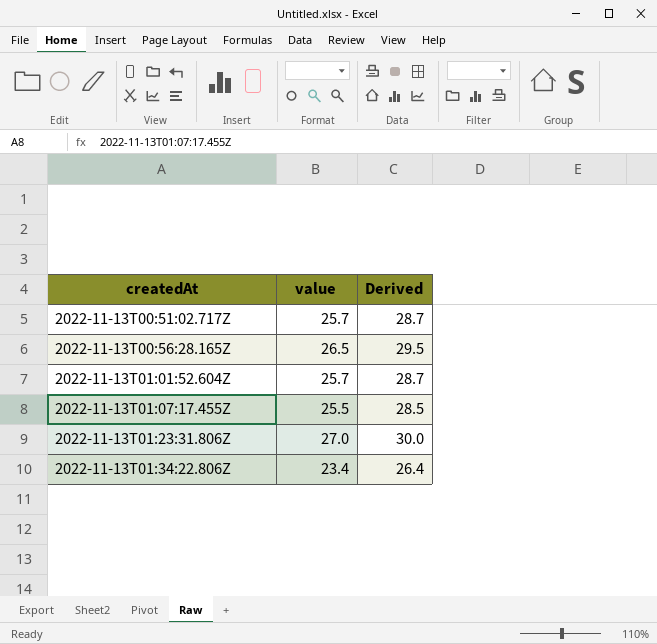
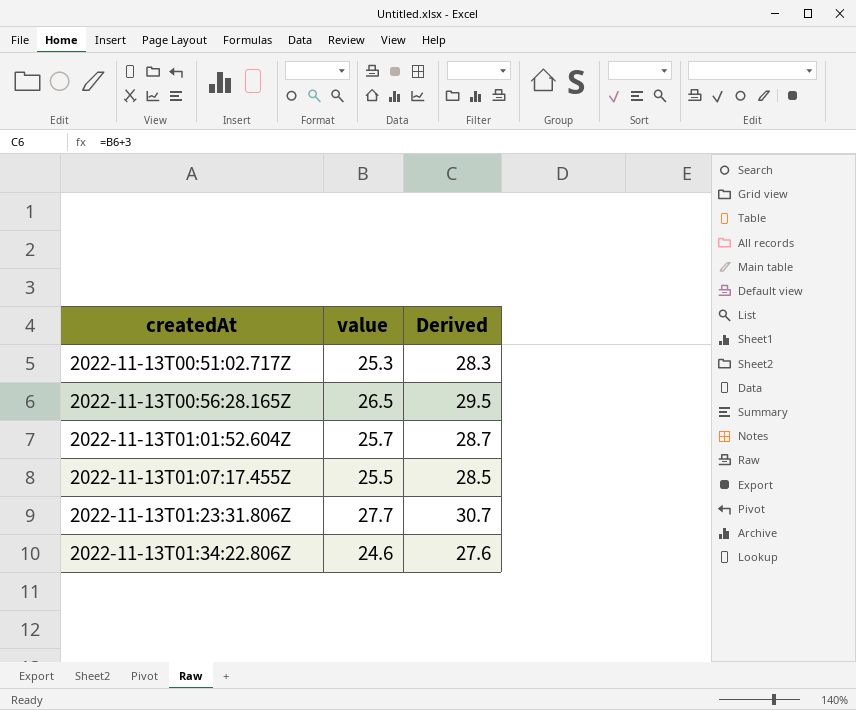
2022-11-13T00:51:02.717Z | value: 25.7 -> 25.3
2022-11-13T00:51:02.717Z | Derived: 28.7 -> 28.3
2022-11-13T01:23:31.806Z | value: 27.0 -> 27.7
2022-11-13T01:23:31.806Z | Derived: 30.0 -> 30.7
2022-11-13T01:34:22.806Z | value: 23.4 -> 24.6
2022-11-13T01:34:22.806Z | Derived: 26.4 -> 27.6

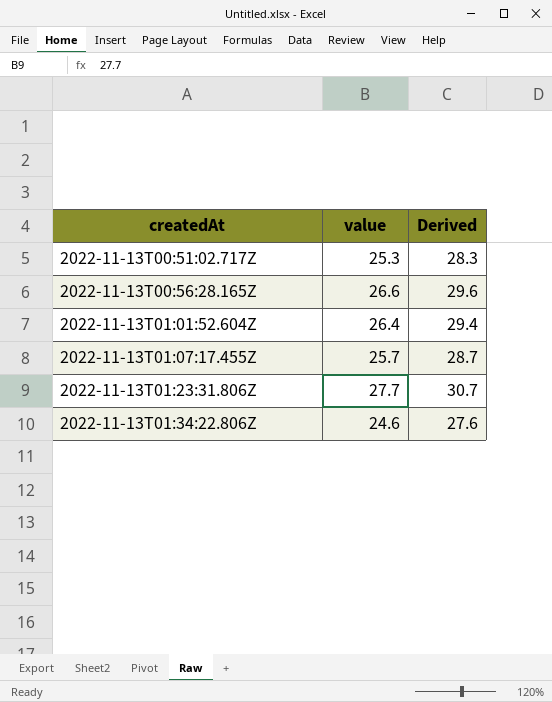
2022-11-13T00:56:28.165Z | value: 26.5 -> 26.6
2022-11-13T00:56:28.165Z | Derived: 29.5 -> 29.6
2022-11-13T01:01:52.604Z | value: 25.7 -> 26.4
2022-11-13T01:01:52.604Z | Derived: 28.7 -> 29.4
2022-11-13T01:07:17.455Z | value: 25.5 -> 25.7
2022-11-13T01:07:17.455Z | Derived: 28.5 -> 28.7

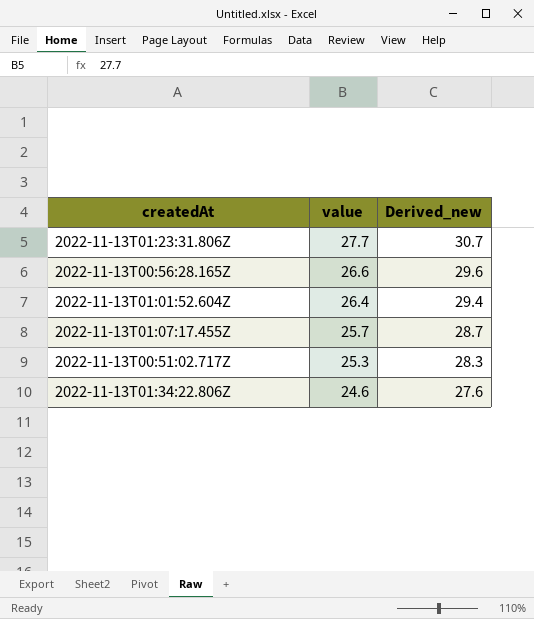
row order: createdAt ascending -> value descending
column name: Derived -> Derived_new

